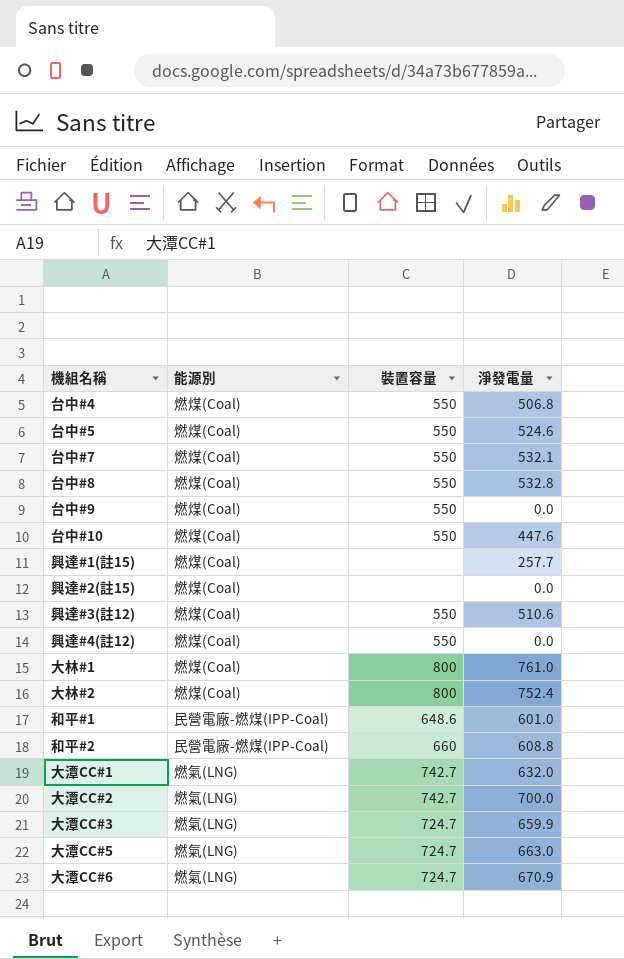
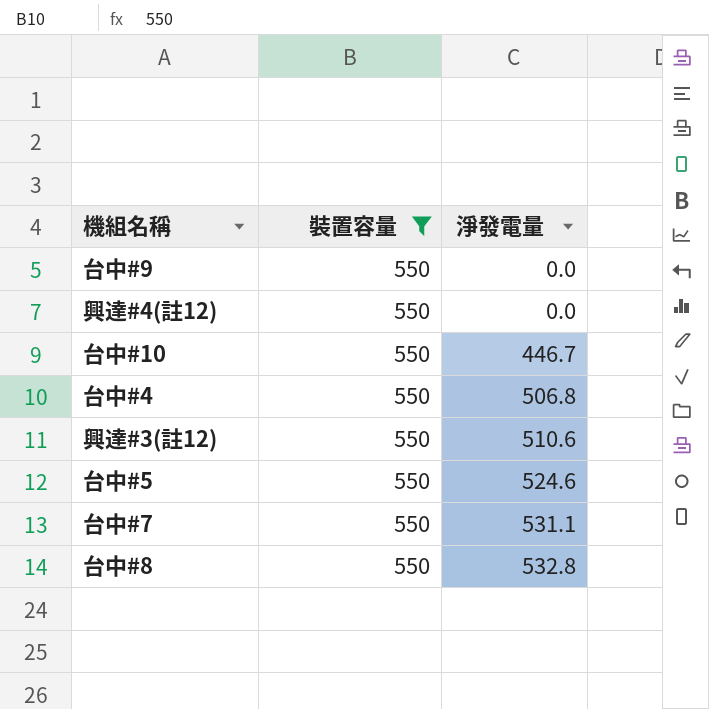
filter: none -> 裝置容量 = 550
row order: none -> 淨發電量 ascending
column 能源別 | position: 2 -> none
台中#10 | 淨發電量: 447.6 -> 446.7
台中#7 | 淨發電量: 532.1 -> 531.1

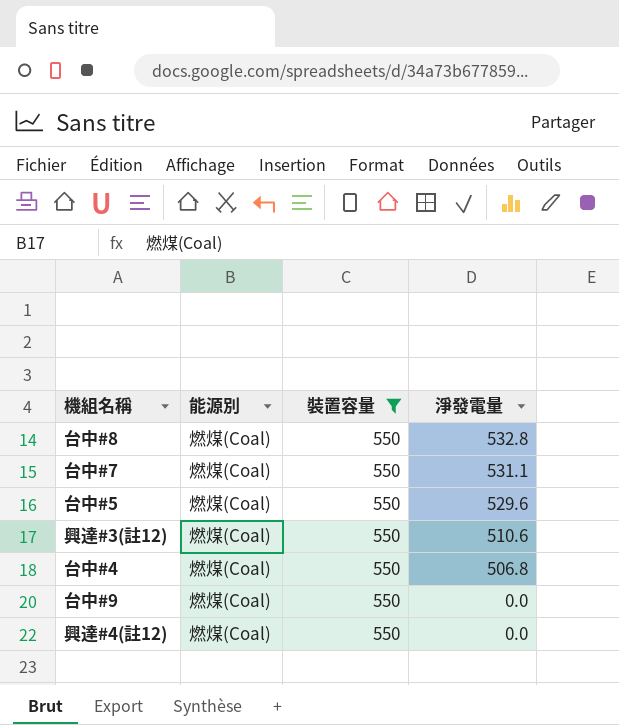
row order: 淨發電量 ascending -> 淨發電量 descending
column 能源別 | position: none -> 2
row 台中#10: 550 | 446.7 -> none
台中#5 | 淨發電量: 524.6 -> 529.6

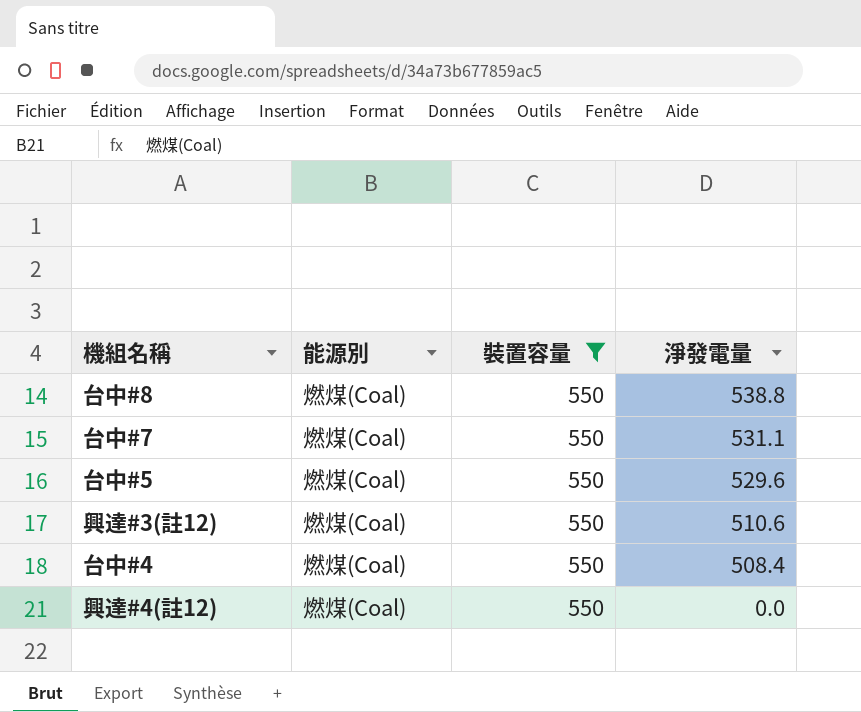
row 台中#9: 燃煤(Coal) | 550 | 0.0 -> none
台中#8 | 淨發電量: 532.8 -> 538.8
台中#4 | 淨發電量: 506.8 -> 508.4

